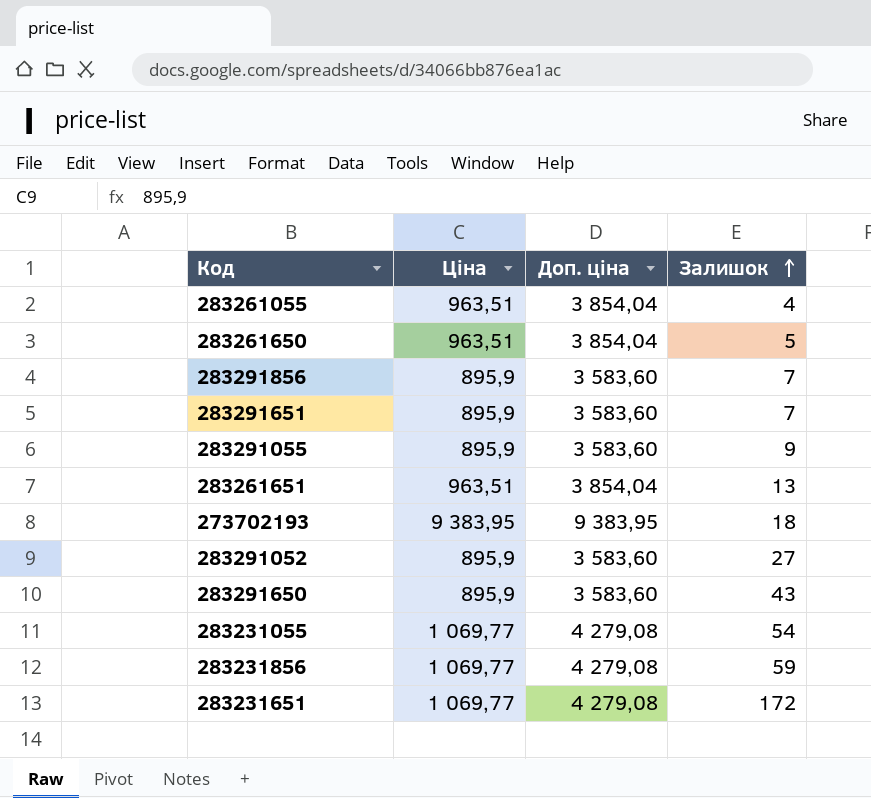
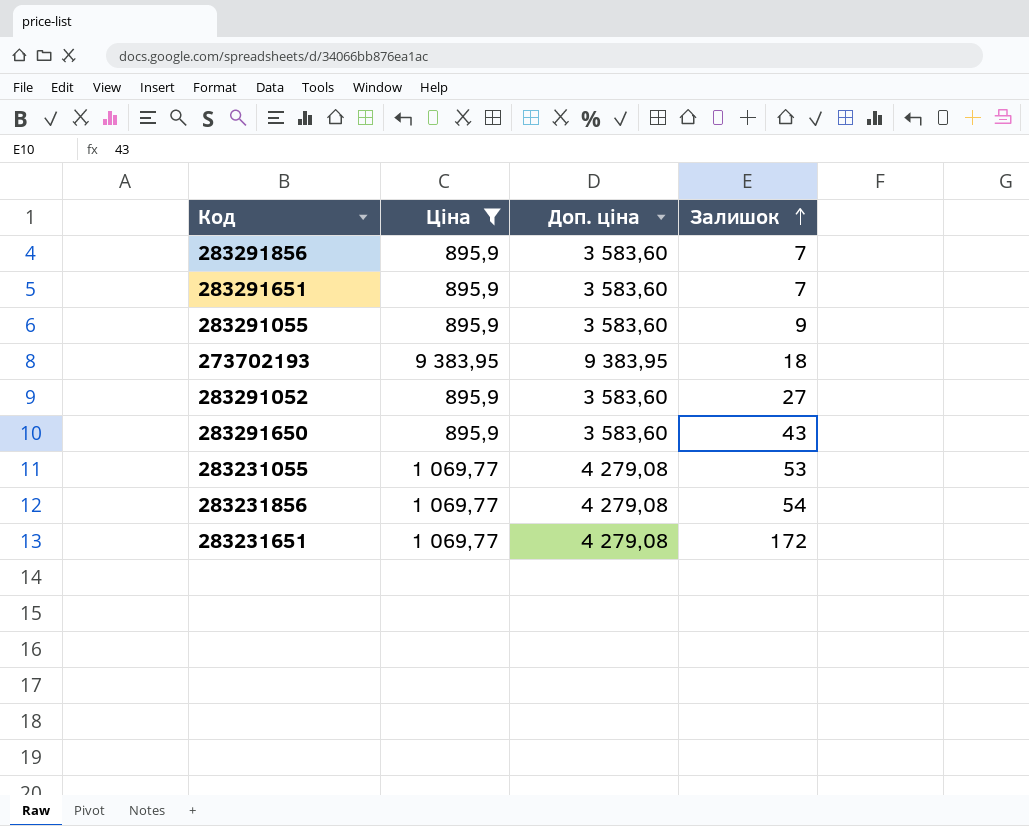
filter: none -> Ціна != 963,51
283231055 | Залишок: 54 -> 53
283231856 | Залишок: 59 -> 54

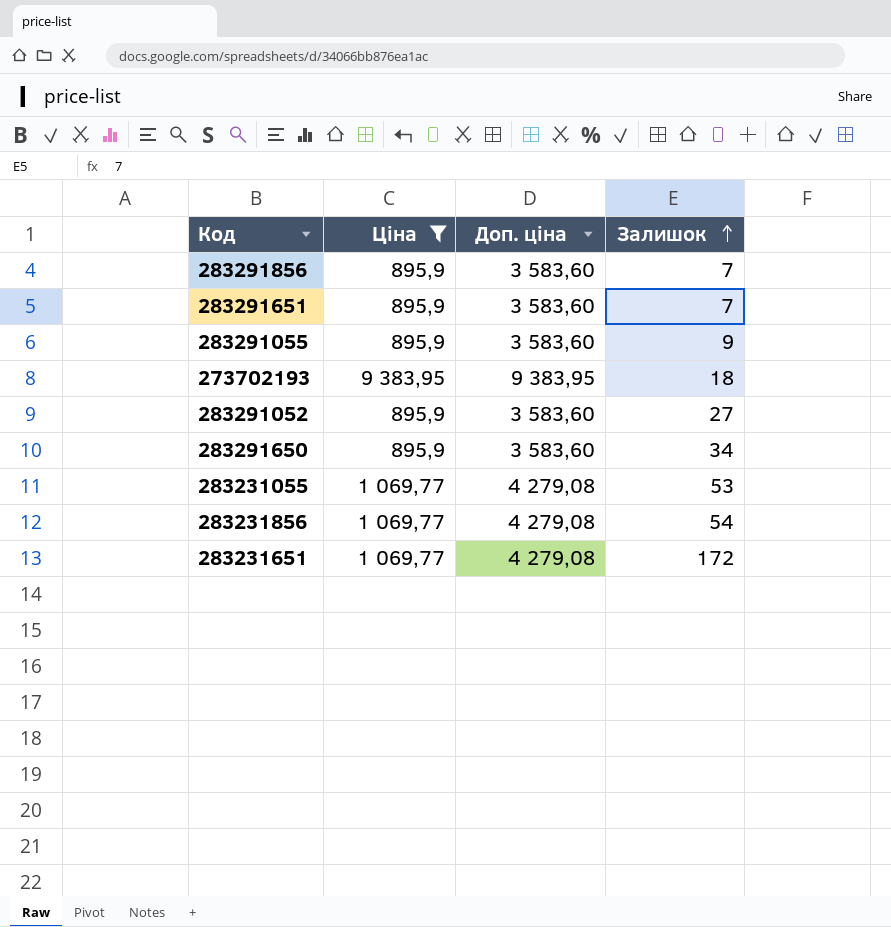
283291650 | Залишок: 43 -> 34

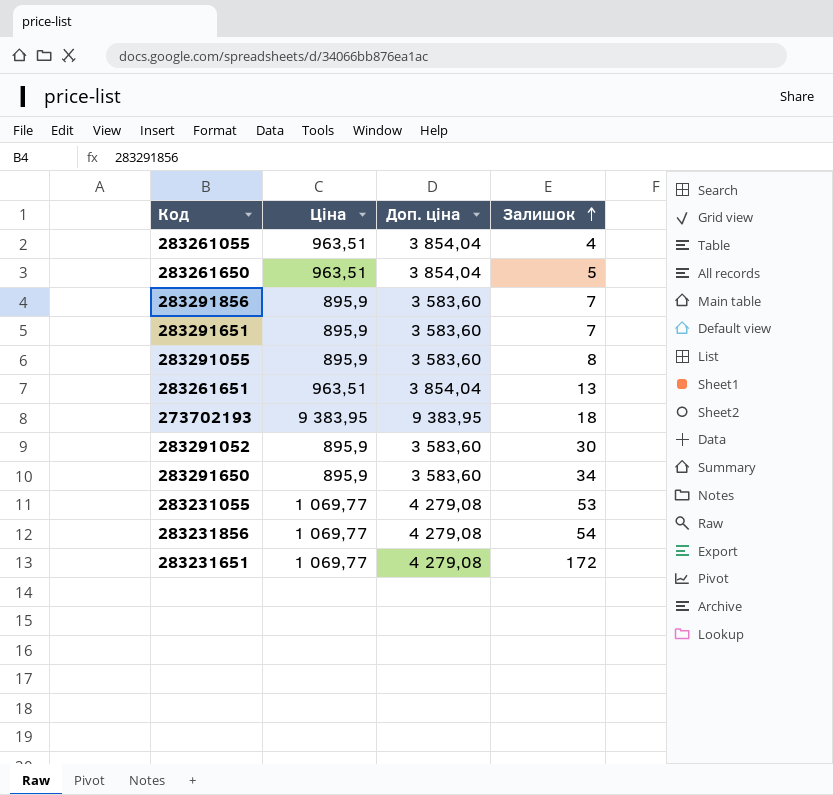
filter: Ціна != 963,51 -> none
283291055 | Залишок: 9 -> 8
283291052 | Залишок: 27 -> 30

